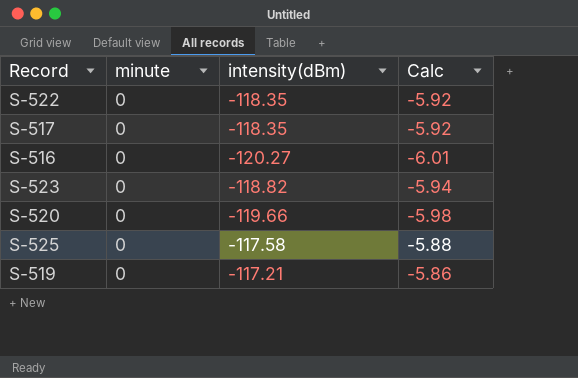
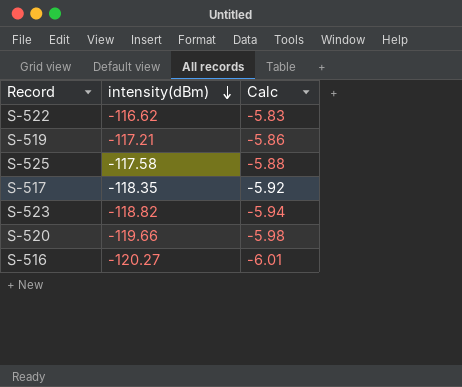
row order: none -> intensity(dBm) descending
column minute | position: 2 -> none
S-522 | intensity(dBm): -118.35 -> -116.62
S-522 | Calc: -5.92 -> -5.83

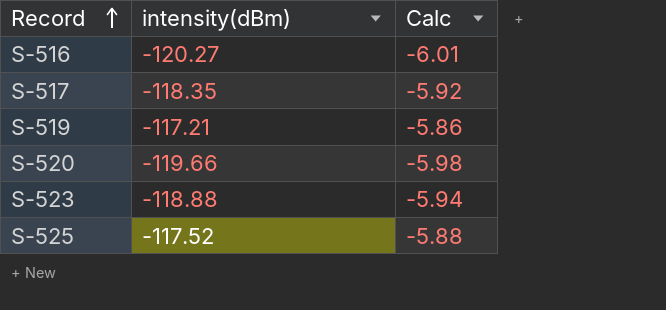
row order: intensity(dBm) descending -> Record ascending
row S-522: -116.62 | -5.83 -> none
S-523 | intensity(dBm): -118.82 -> -118.88
S-525 | intensity(dBm): -117.58 -> -117.52

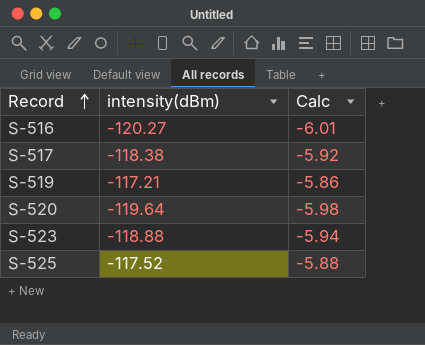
S-517 | intensity(dBm): -118.35 -> -118.38
S-520 | intensity(dBm): -119.66 -> -119.64

